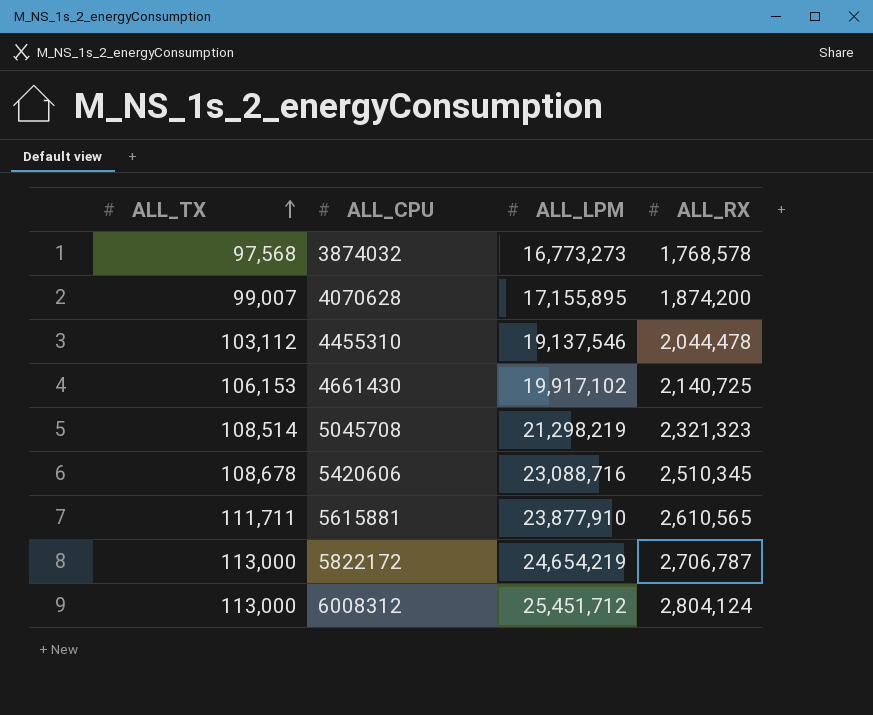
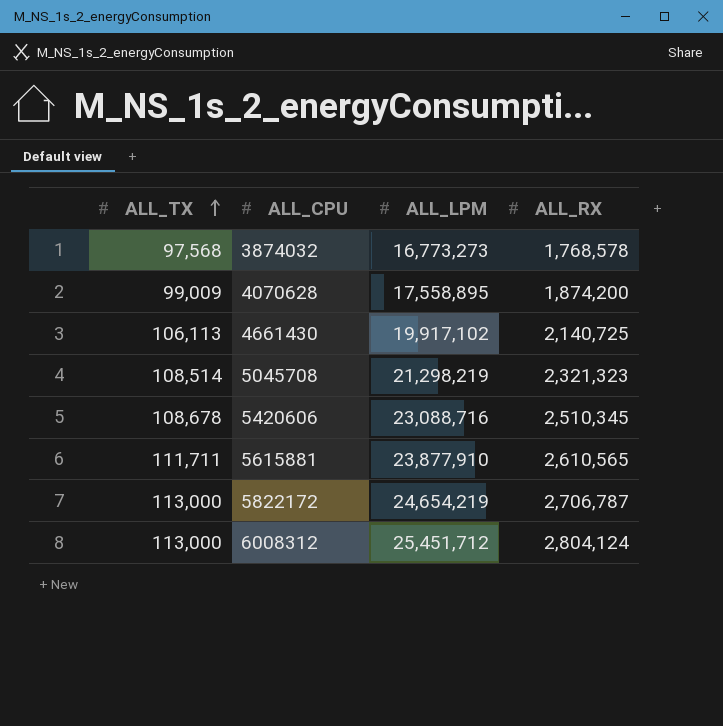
row 4455310: 103,112 | 19,137,546 | 2,044,478 -> none
4070628 | ALL_TX: 99,007 -> 99,009
4070628 | ALL_LPM: 17,155,895 -> 17,558,895
4661430 | ALL_TX: 106,153 -> 106,113

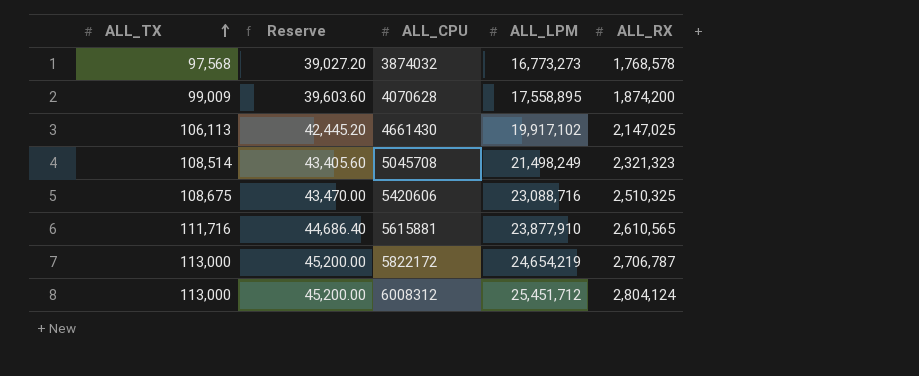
column Reserve | formula: none -> [ALL_TX] * 0.4
4661430 | ALL_RX: 2,140,725 -> 2,147,025
5045708 | ALL_LPM: 21,298,219 -> 21,498,249
5420606 | ALL_TX: 108,678 -> 108,675
5420606 | ALL_RX: 2,510,345 -> 2,510,325
5615881 | ALL_TX: 111,711 -> 111,716

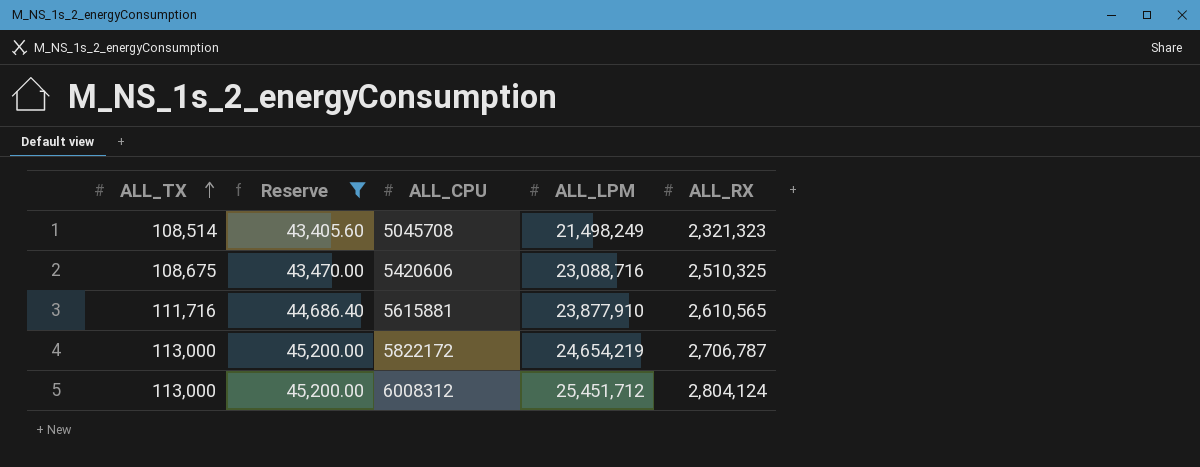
filter: none -> Reserve >= 43,405.60

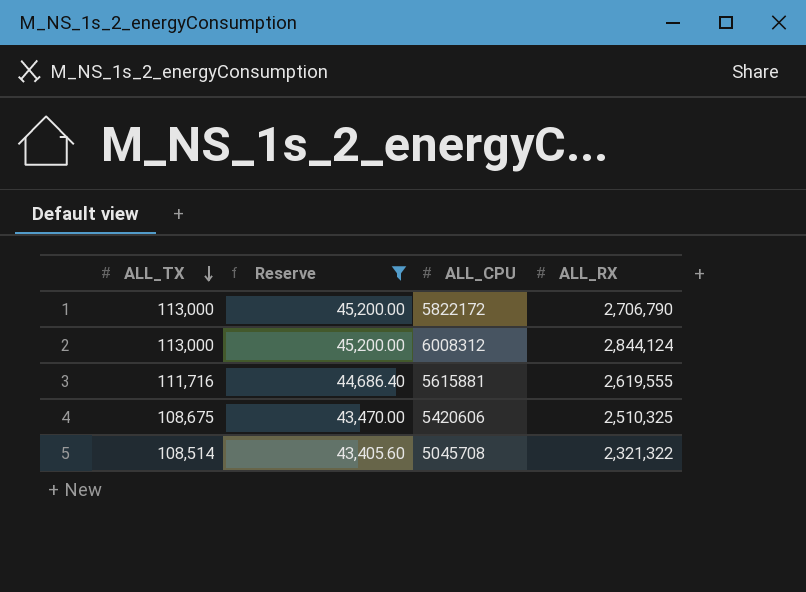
row order: ALL_TX ascending -> ALL_TX descending
column ALL_LPM | position: 4 -> none
5822172 | ALL_RX: 2,706,787 -> 2,706,790
6008312 | ALL_RX: 2,804,124 -> 2,844,124
5615881 | ALL_RX: 2,610,565 -> 2,619,555
5045708 | ALL_RX: 2,321,323 -> 2,321,322

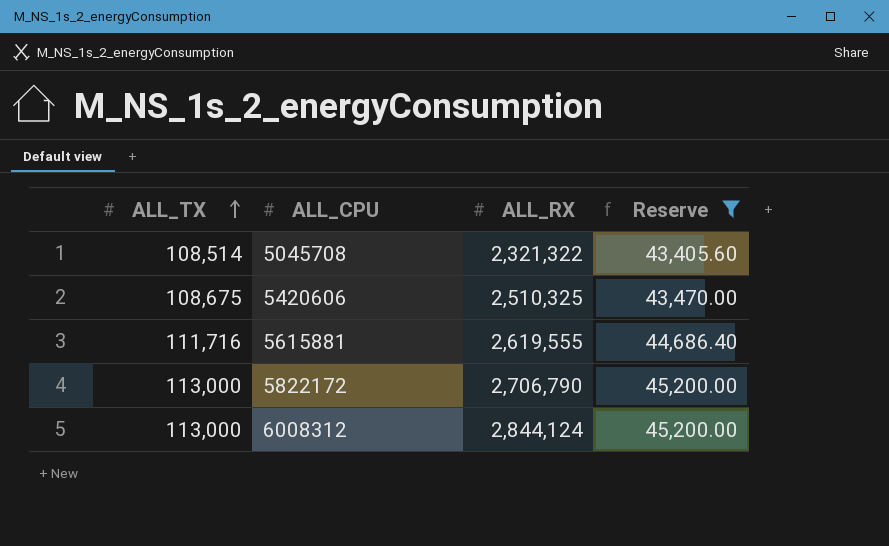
row order: ALL_TX descending -> ALL_TX ascending
column Reserve | position: 2 -> 4

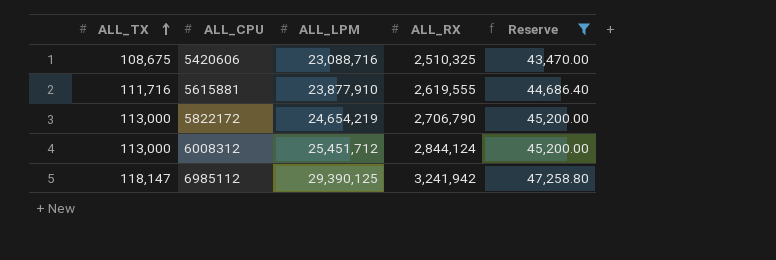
column ALL_LPM | position: none -> 3
row 5045708: 108,514 | 2,321,322 | 43,405.60 -> none
row 6985112: none -> 118,147 | 29,390,125 | 3,241,942 | 47,258.80

